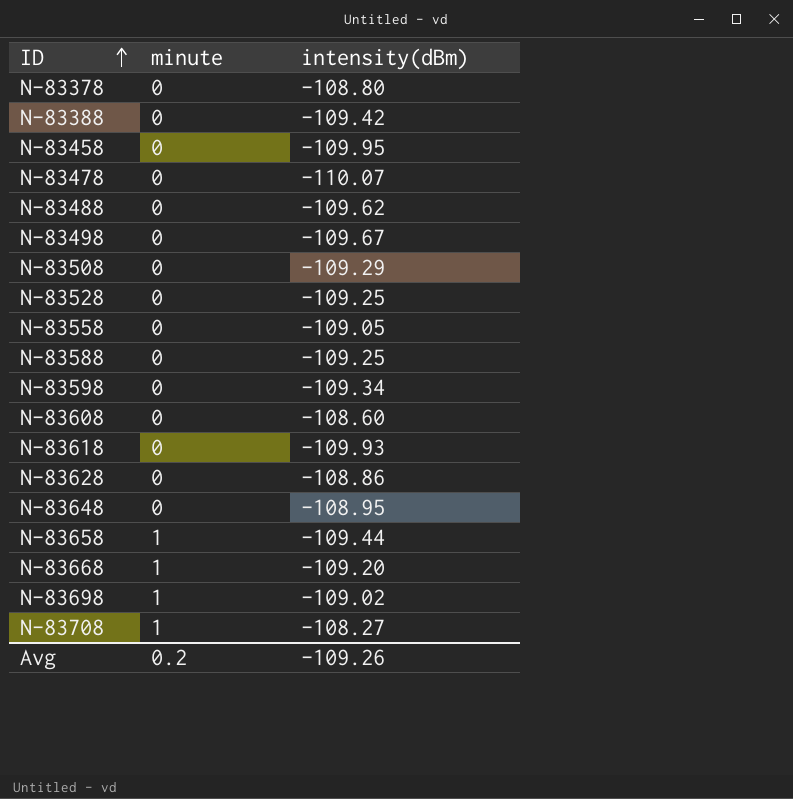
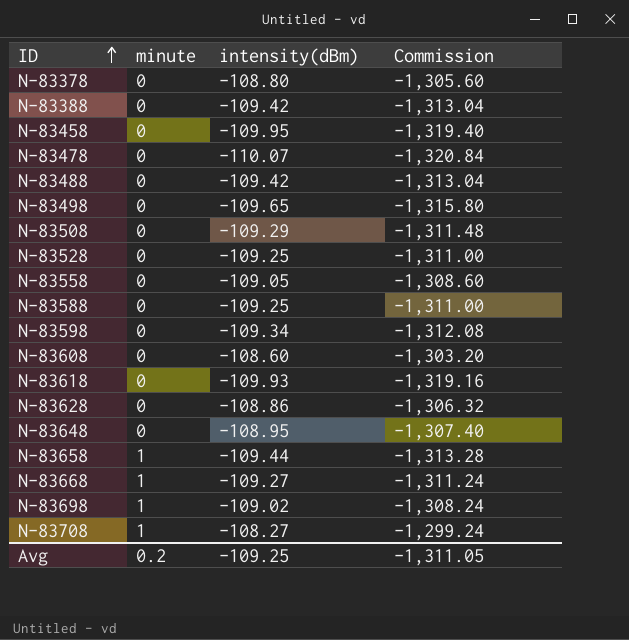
column Commission | formula: none -> [intensity(dBm)] * 12
N-83488 | intensity(dBm): -109.62 -> -109.42
N-83498 | intensity(dBm): -109.67 -> -109.65
N-83668 | intensity(dBm): -109.20 -> -109.27
Avg | intensity(dBm): -109.26 -> -109.25

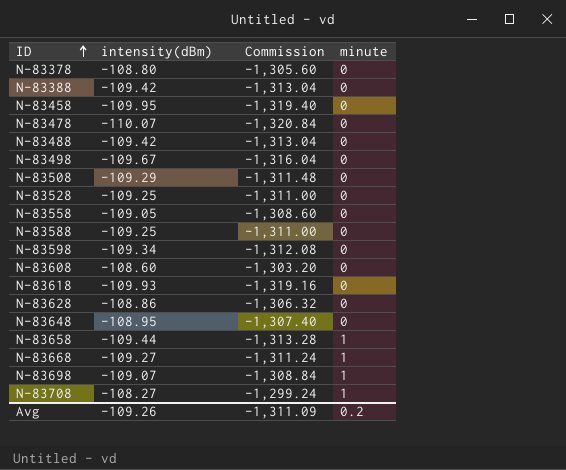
column minute | position: 2 -> 4
N-83498 | intensity(dBm): -109.65 -> -109.67
N-83498 | Commission: -1,315.80 -> -1,316.04
N-83698 | intensity(dBm): -109.02 -> -109.07
N-83698 | Commission: -1,308.24 -> -1,308.84
Avg | intensity(dBm): -109.25 -> -109.26
Avg | Commission: -1,311.05 -> -1,311.09

